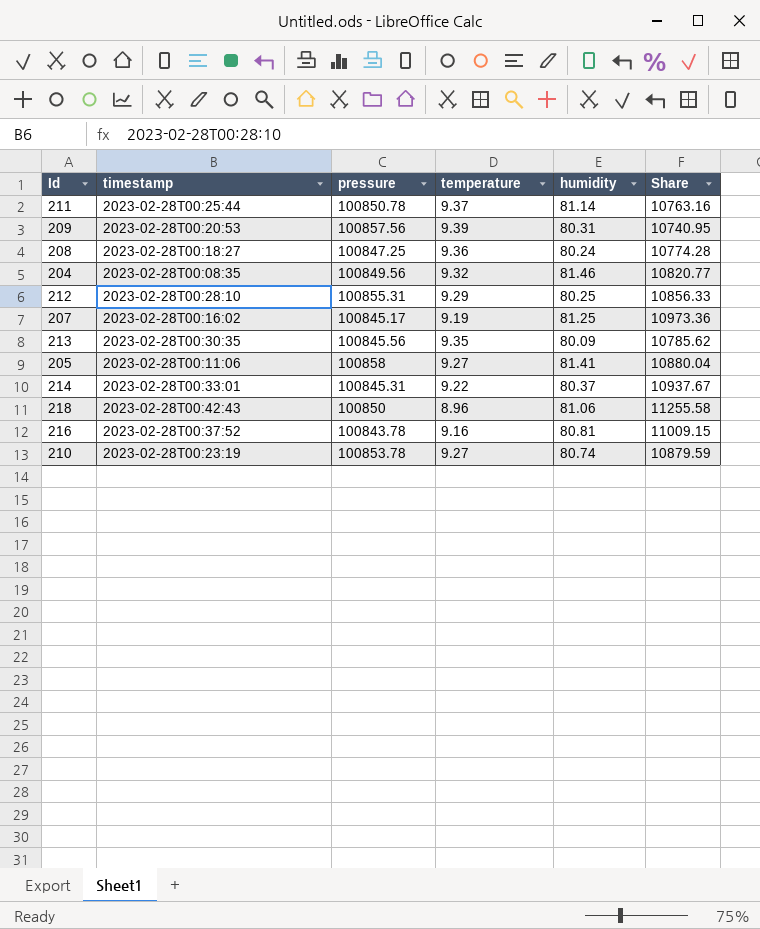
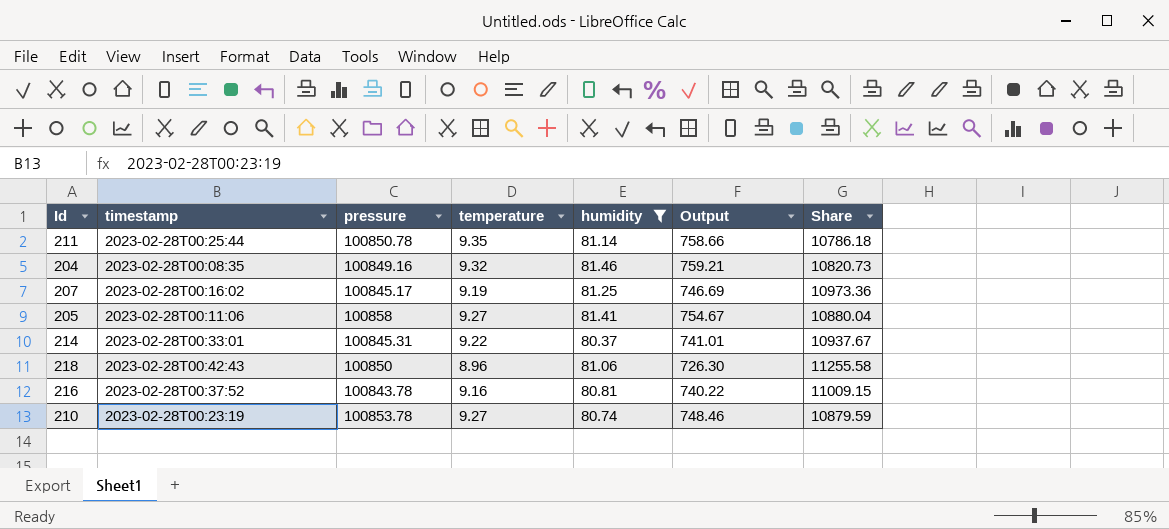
filter: none -> humidity >= 80.37
column Output | formula: none -> [temperature] * [humidity]
211 | temperature: 9.37 -> 9.35
211 | Share: 10763.16 -> 10786.18
204 | pressure: 100849.56 -> 100849.16
204 | Share: 10820.77 -> 10820.73

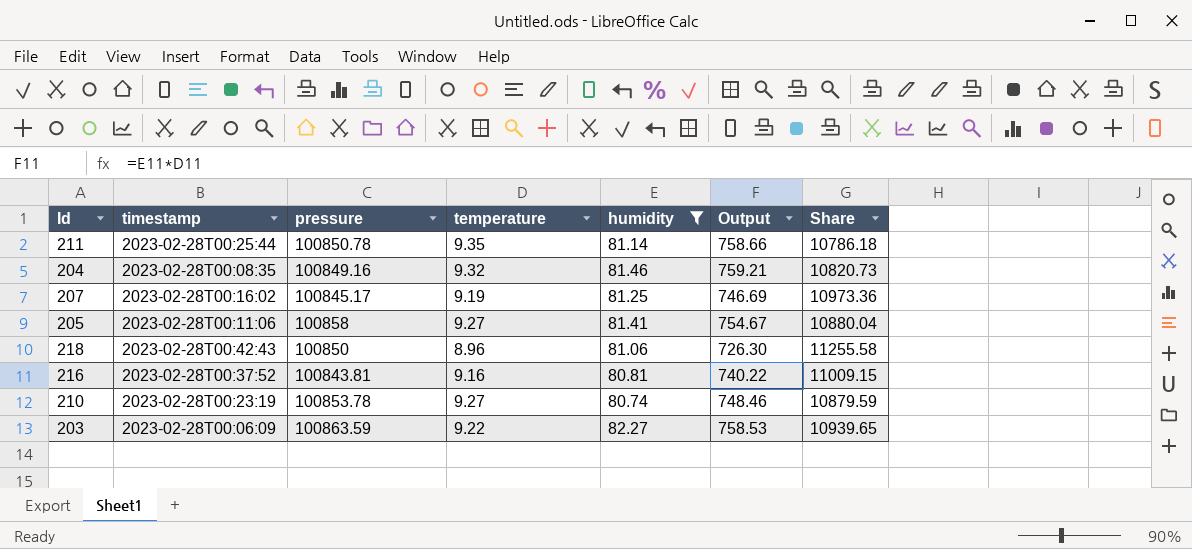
row 214: 2023-02-28T00:33:01 | 100845.31 | 9.22 | 80.37 | 741.01 | 10937.67 -> none
216 | pressure: 100843.78 -> 100843.81
row 203: none -> 2023-02-28T00:06:09 | 100863.59 | 9.22 | 82.27 | 758.53 | 10939.65

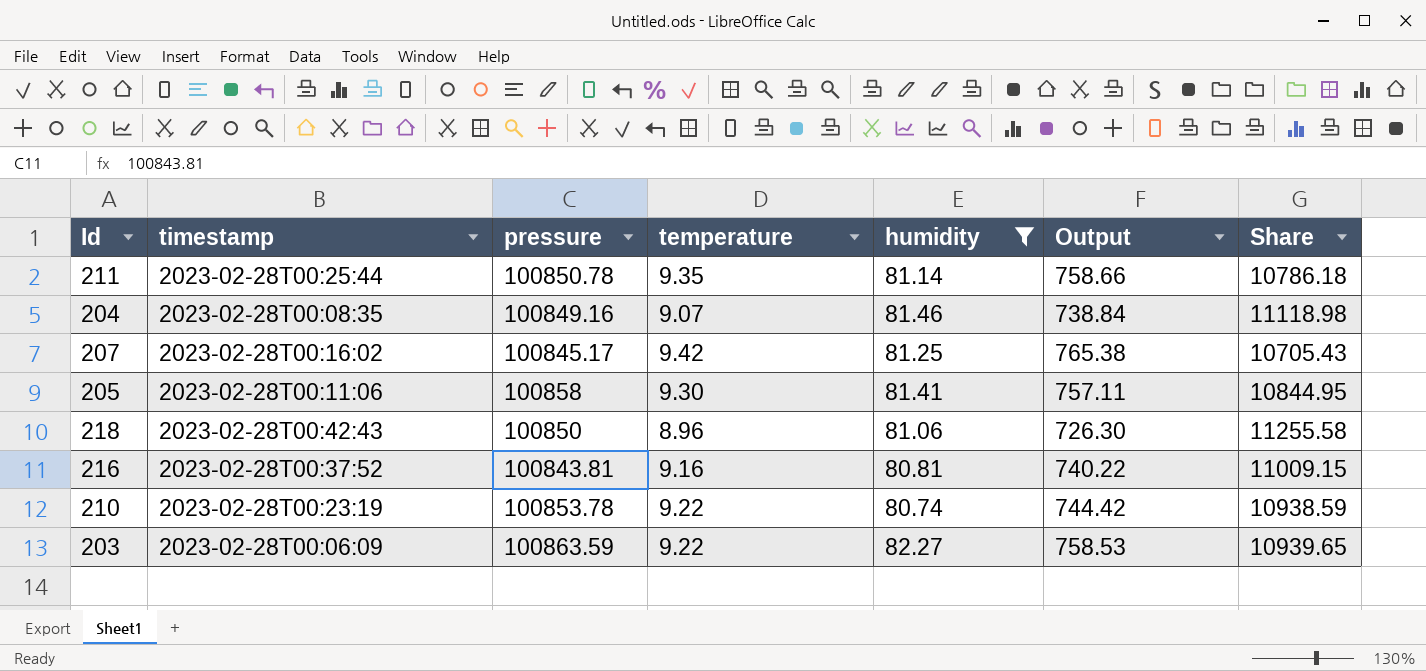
204 | temperature: 9.32 -> 9.07
204 | Output: 759.21 -> 738.84
204 | Share: 10820.73 -> 11118.98
207 | temperature: 9.19 -> 9.42
207 | Output: 746.69 -> 765.38
207 | Share: 10973.36 -> 10705.43
205 | temperature: 9.27 -> 9.30
205 | Output: 754.67 -> 757.11
205 | Share: 10880.04 -> 10844.95
210 | temperature: 9.27 -> 9.22
210 | Output: 748.46 -> 744.42
210 | Share: 10879.59 -> 10938.59

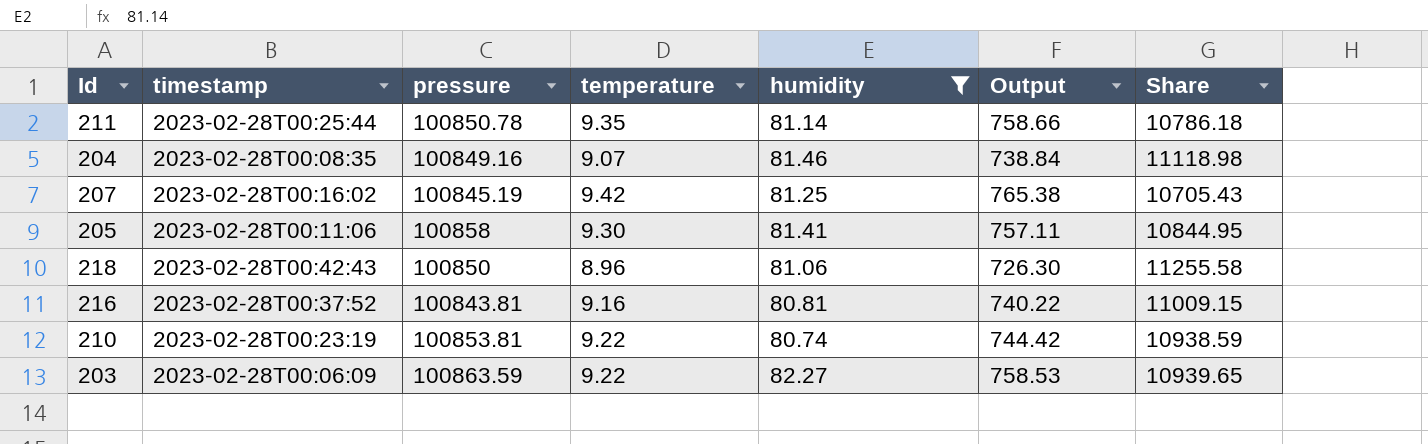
207 | pressure: 100845.17 -> 100845.19
210 | pressure: 100853.78 -> 100853.81

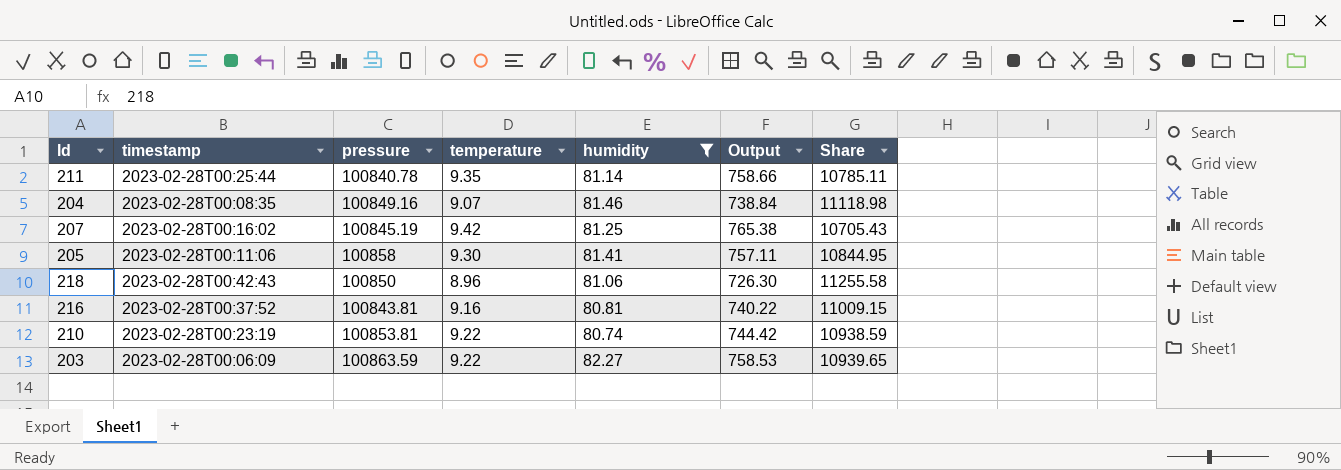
211 | pressure: 100850.78 -> 100840.78
211 | Share: 10786.18 -> 10785.11

